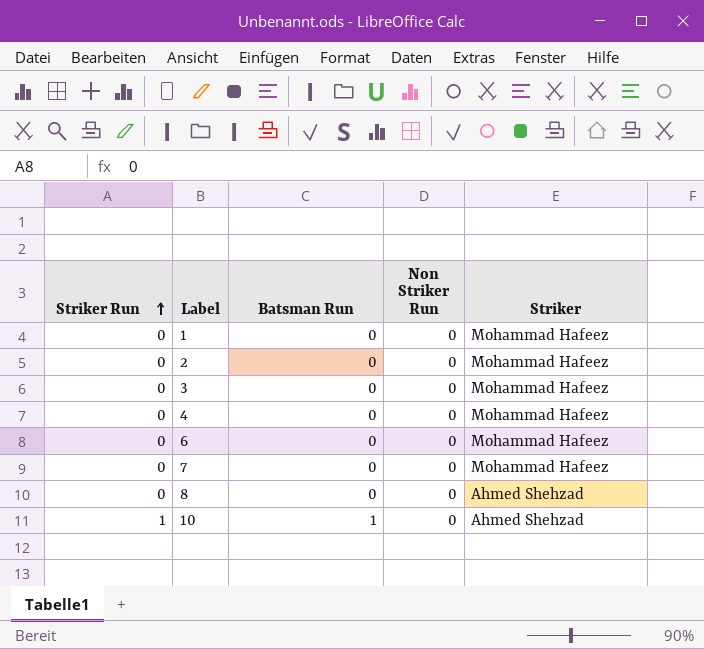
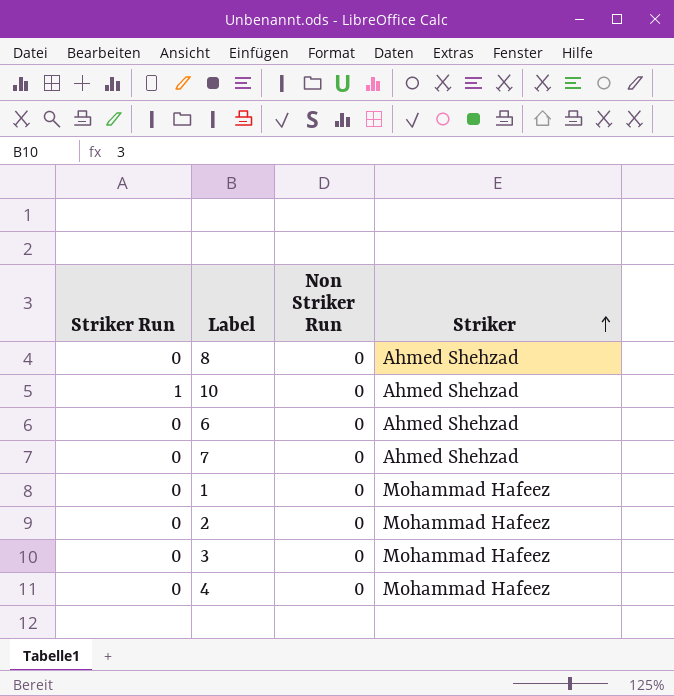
row order: Striker Run ascending -> Striker ascending
column Batsman Run | position: 3 -> none
6 | Striker: Mohammad Hafeez -> Ahmed Shehzad
7 | Striker: Mohammad Hafeez -> Ahmed Shehzad

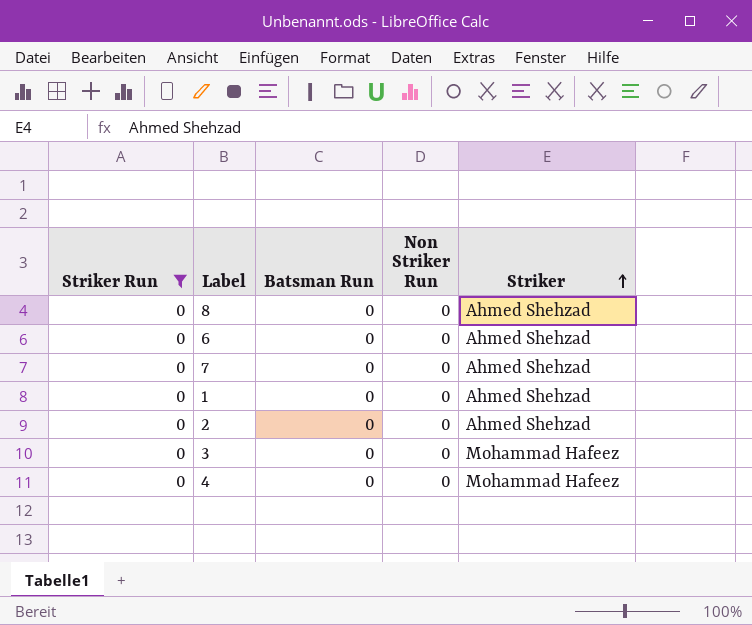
filter: none -> Striker Run = 0
column Batsman Run | position: none -> 3
1 | Striker: Mohammad Hafeez -> Ahmed Shehzad
2 | Striker: Mohammad Hafeez -> Ahmed Shehzad

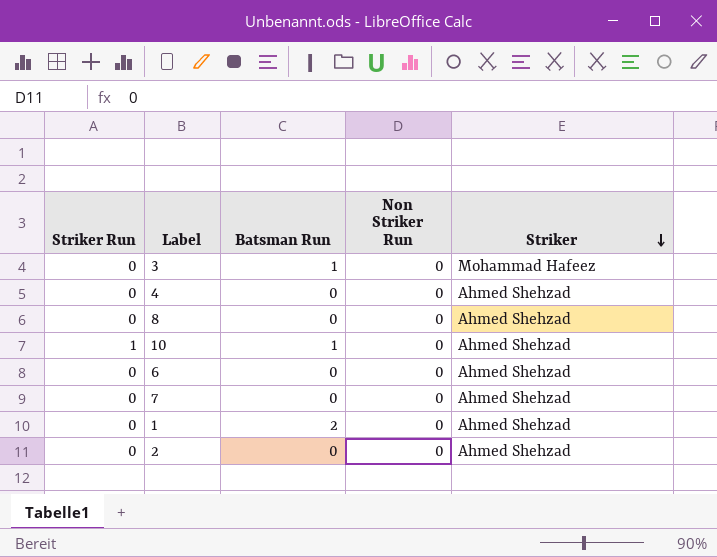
filter: Striker Run = 0 -> none
row order: Striker ascending -> Striker descending
3 | Batsman Run: 0 -> 1
4 | Striker: Mohammad Hafeez -> Ahmed Shehzad
1 | Batsman Run: 0 -> 2

